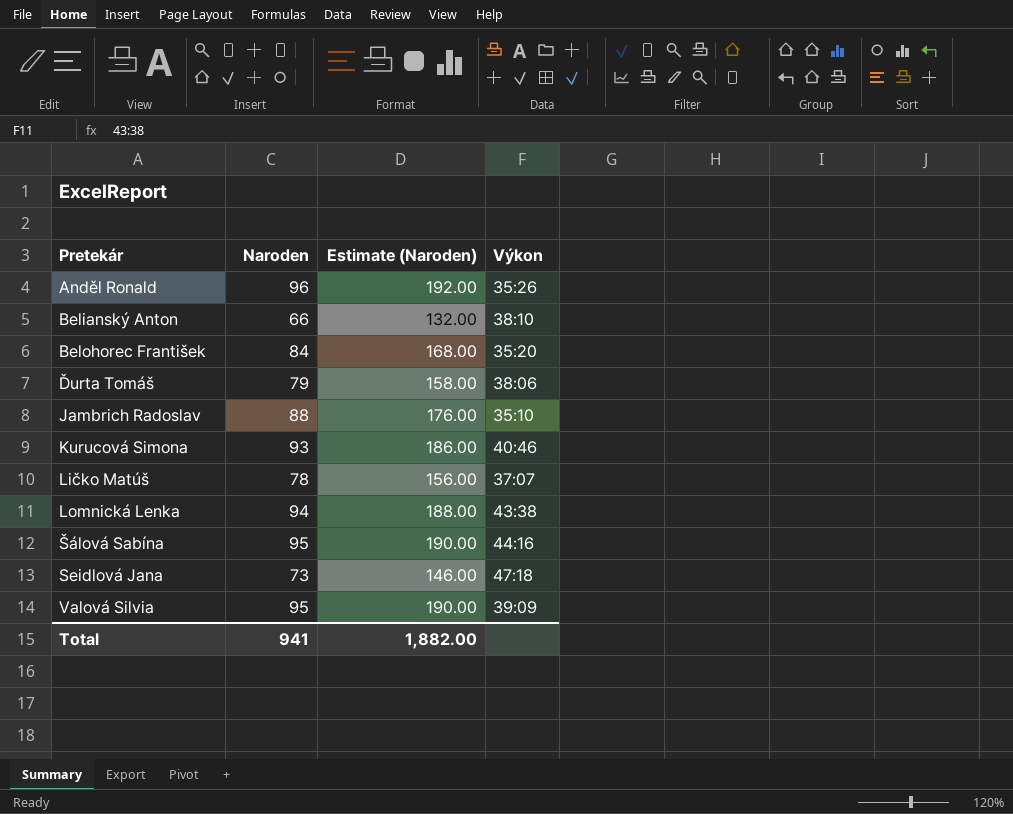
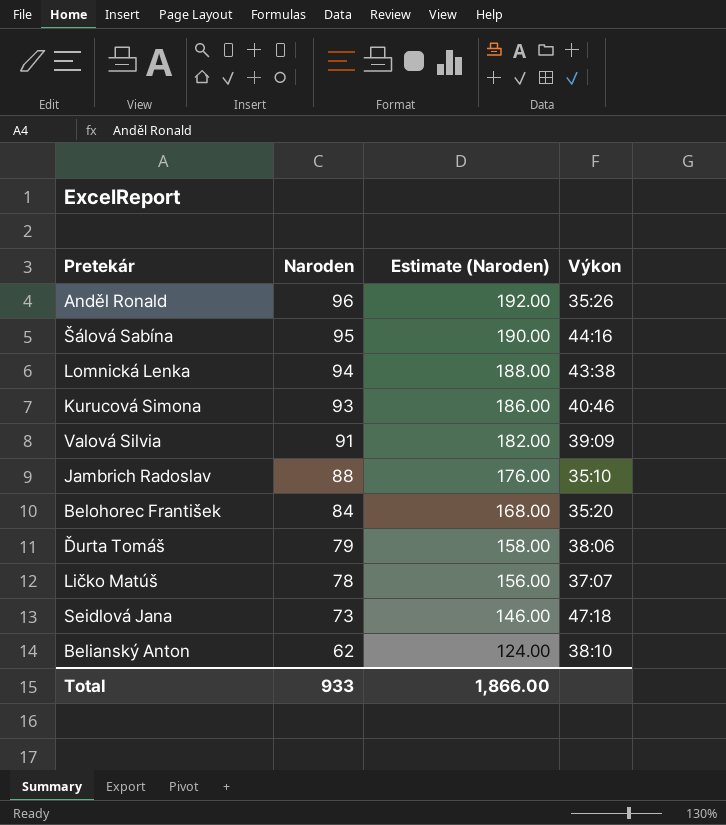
row order: Pretekár ascending -> Naroden descending
Valová Silvia | Naroden: 95 -> 91
Valová Silvia | Estimate (Naroden): 190.00 -> 182.00
Belianský Anton | Naroden: 66 -> 62
Belianský Anton | Estimate (Naroden): 132.00 -> 124.00
Total | Naroden: 941 -> 933
Total | Estimate (Naroden): 1,882.00 -> 1,866.00

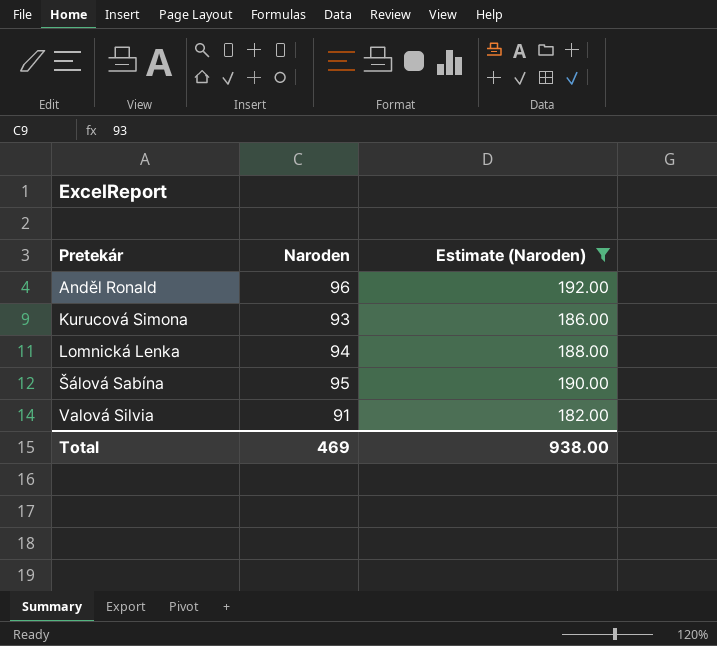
filter: none -> Estimate (Naroden) >= 182.00
row order: Naroden descending -> Pretekár ascending
column Výkon | position: 4 -> none
Total | Naroden: 933 -> 469
Total | Estimate (Naroden): 1,866.00 -> 938.00

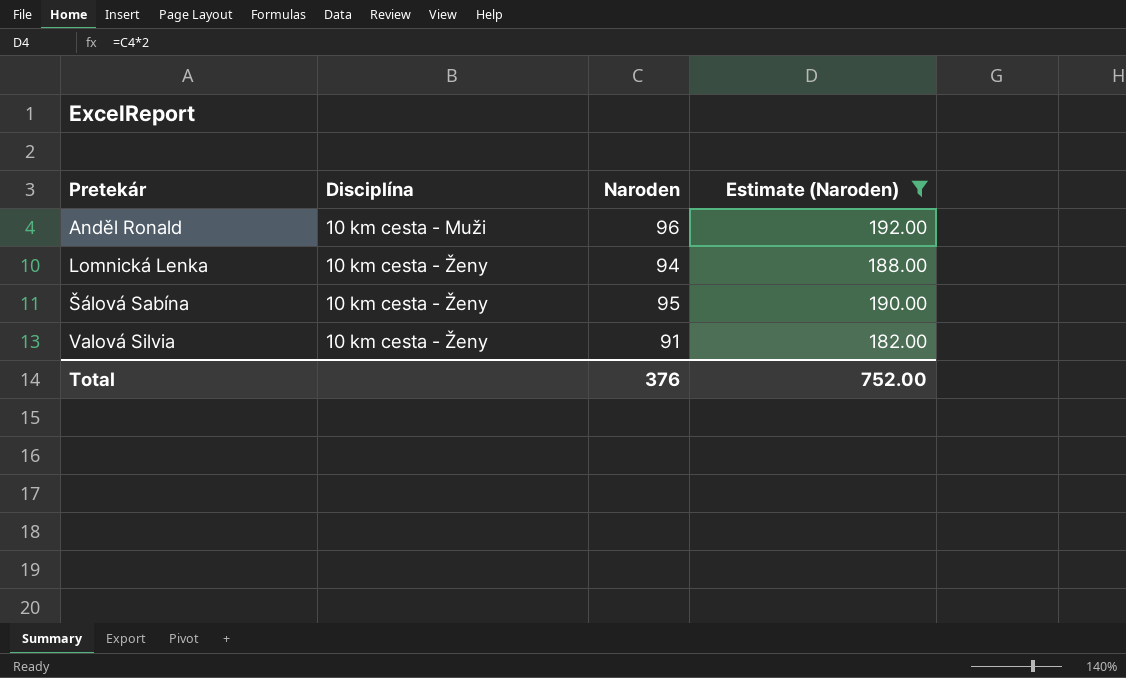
column Disciplína | position: none -> 2
row Kurucová Simona: 93 | 186.00 -> none
Total | Naroden: 469 -> 376
Total | Estimate (Naroden): 938.00 -> 752.00

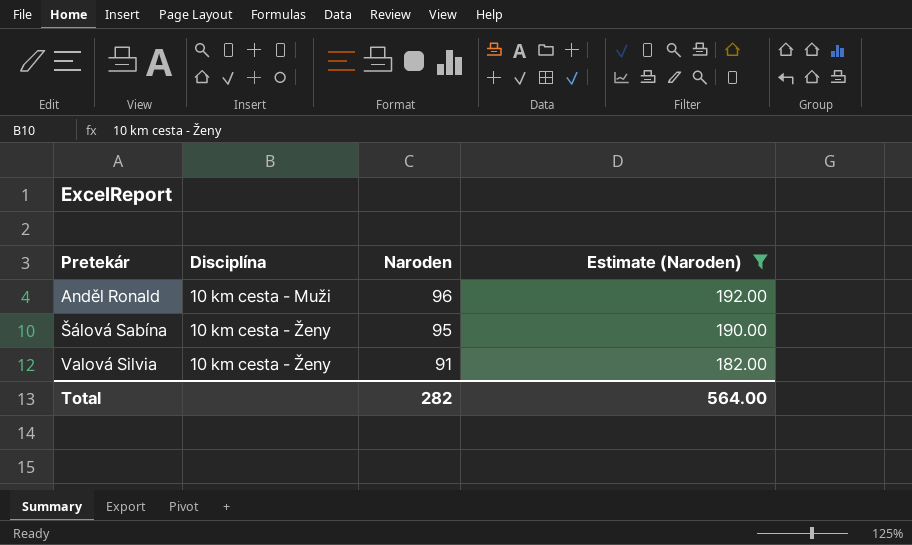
row Lomnická Lenka: 10 km cesta - Ženy | 94 | 188.00 -> none
Total | Naroden: 376 -> 282
Total | Estimate (Naroden): 752.00 -> 564.00

